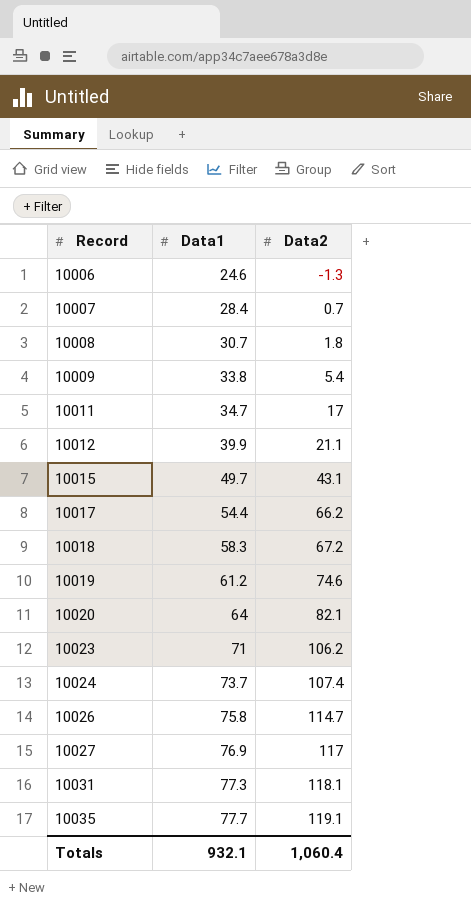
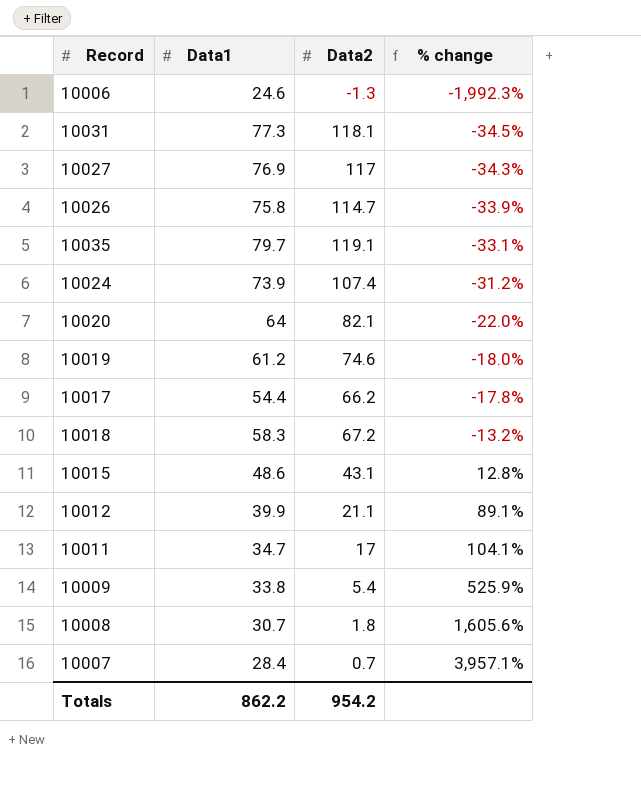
row order: Record ascending -> % change ascending
column % change | formula: none -> ([Data1] - [Data2]) / [Data2]
row 10023: 71 | 106.2 -> none
10035 | Data1: 77.7 -> 79.7
10024 | Data1: 73.7 -> 73.9
10015 | Data1: 49.7 -> 48.6
Totals | Data1: 932.1 -> 862.2
Totals | Data2: 1,060.4 -> 954.2

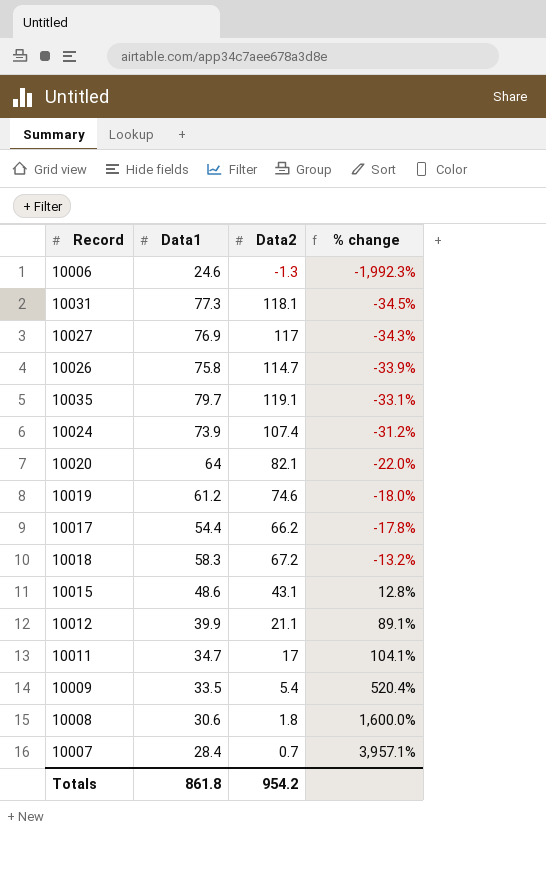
10009 | Data1: 33.8 -> 33.5
10009 | % change: 525.9% -> 520.4%
10008 | Data1: 30.7 -> 30.6
10008 | % change: 1,605.6% -> 1,600.0%
Totals | Data1: 862.2 -> 861.8

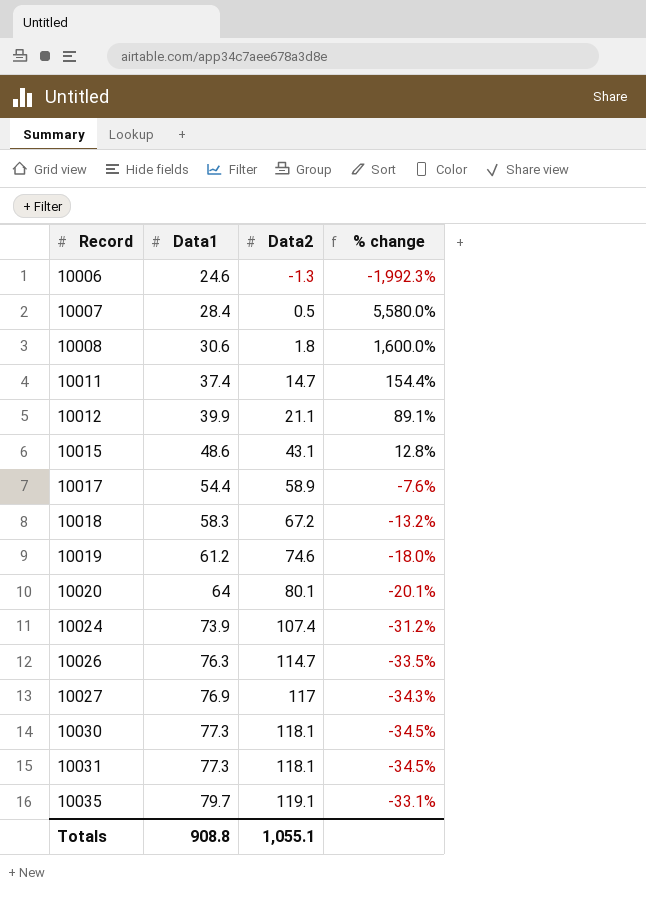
row order: % change ascending -> Record ascending
row 10009: 33.5 | 5.4 | 520.4% -> none
10007 | Data2: 0.7 -> 0.5
10007 | % change: 3,957.1% -> 5,580.0%
10011 | Data1: 34.7 -> 37.4
10011 | Data2: 17 -> 14.7
10011 | % change: 104.1% -> 154.4%
10017 | Data2: 66.2 -> 58.9
10017 | % change: -17.8% -> -7.6%
10020 | Data2: 82.1 -> 80.1
10020 | % change: -22.0% -> -20.1%
10026 | Data1: 75.8 -> 76.3
10026 | % change: -33.9% -> -33.5%
row 10030: none -> 77.3 | 118.1 | -34.5%
Totals | Data1: 861.8 -> 908.8
Totals | Data2: 954.2 -> 1,055.1

